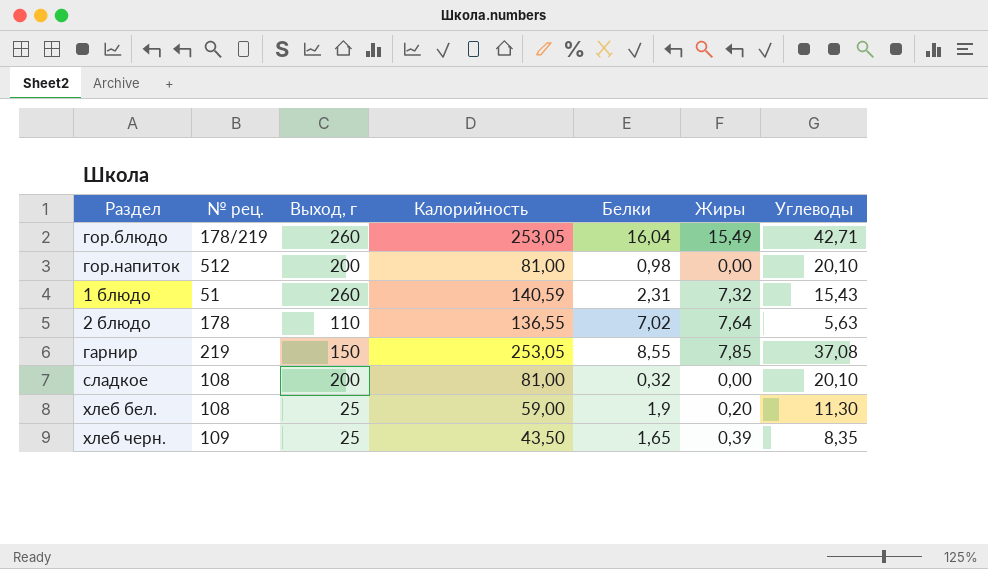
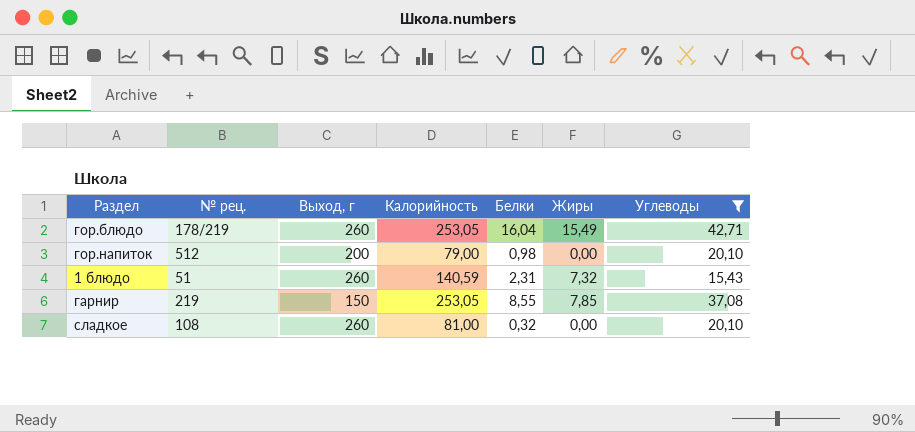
filter: none -> Углеводы >= 15,43
гор.напиток | Калорийность: 81,00 -> 79,00
сладкое | Выход, г: 200 -> 260

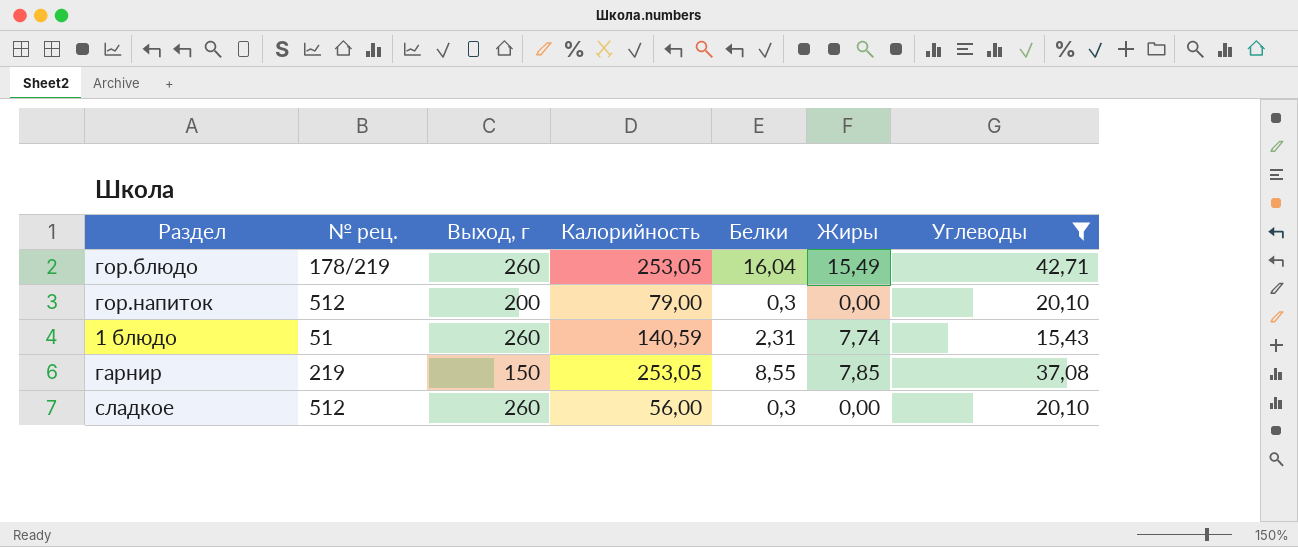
гор.напиток | Белки: 0,98 -> 0,3
1 блюдо | Жиры: 7,32 -> 7,74
сладкое | № рец.: 108 -> 512
сладкое | Калорийность: 81,00 -> 56,00
сладкое | Белки: 0,32 -> 0,3

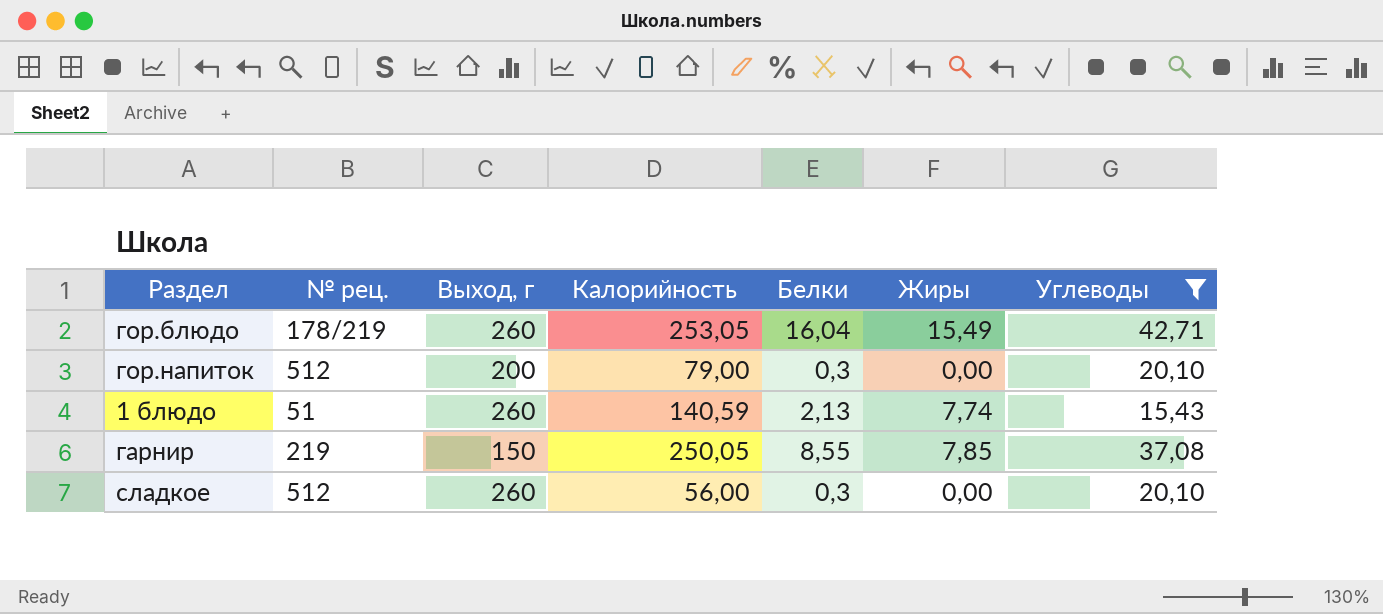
1 блюдо | Белки: 2,31 -> 2,13
гарнир | Калорийность: 253,05 -> 250,05

